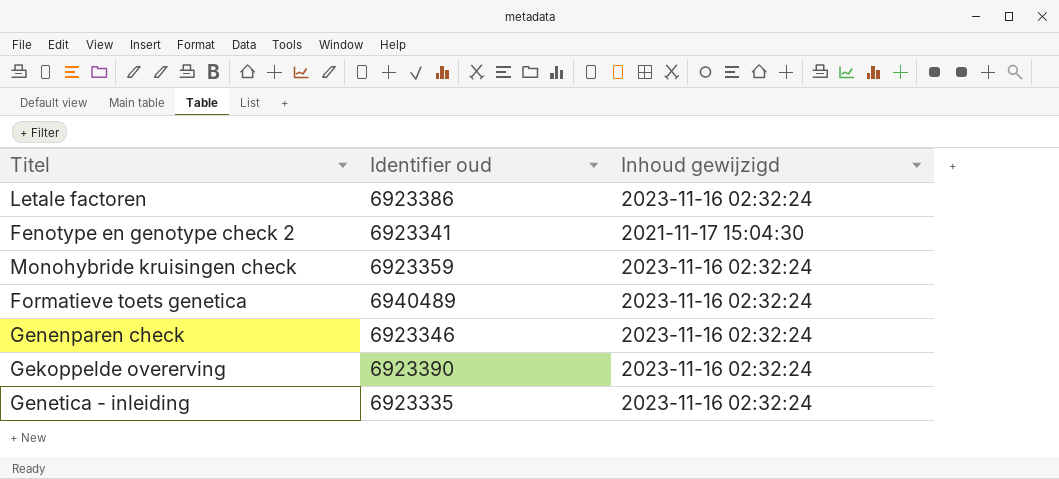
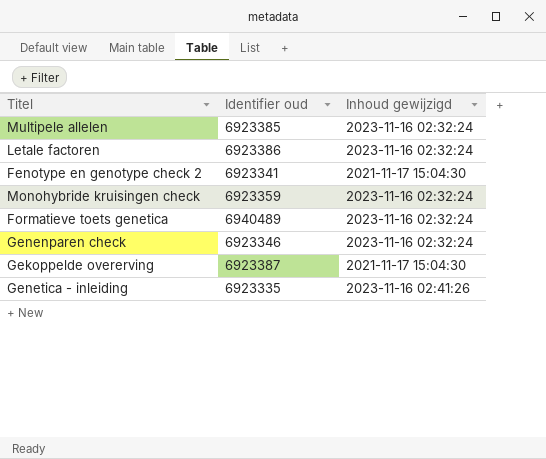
row Multipele allelen: none -> 6923385 | 2023-11-16 02:32:24
Gekoppelde overerving | Identifier oud: 6923390 -> 6923387
Gekoppelde overerving | Inhoud gewijzigd: 2023-11-16 02:32:24 -> 2021-11-17 15:04:30
Genetica - inleiding | Inhoud gewijzigd: 2023-11-16 02:32:24 -> 2023-11-16 02:41:26

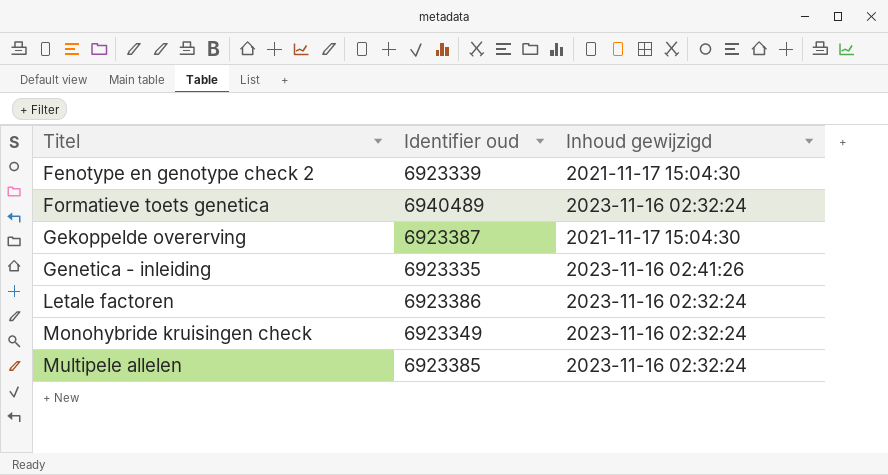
row order: none -> Titel ascending
row Genenparen check: 6923346 | 2023-11-16 02:32:24 -> none
Fenotype en genotype check 2 | Identifier oud: 6923341 -> 6923339
Monohybride kruisingen check | Identifier oud: 6923359 -> 6923349

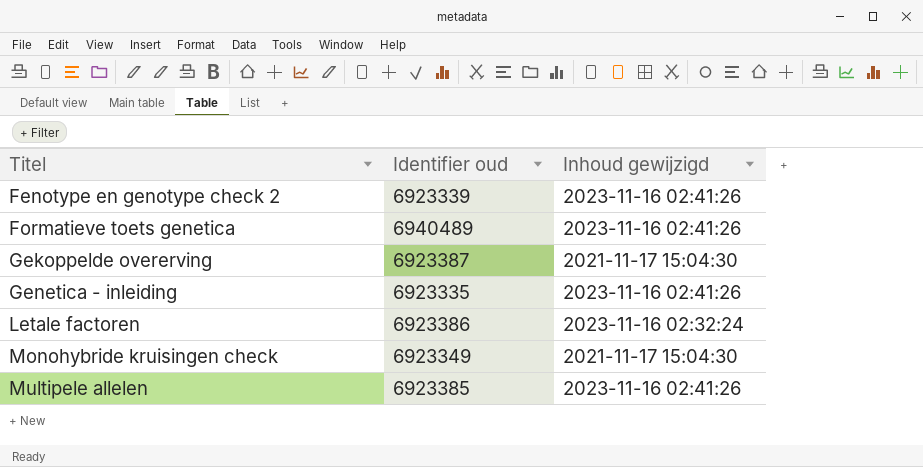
Fenotype en genotype check 2 | Inhoud gewijzigd: 2021-11-17 15:04:30 -> 2023-11-16 02:41:26
Formatieve toets genetica | Inhoud gewijzigd: 2023-11-16 02:32:24 -> 2023-11-16 02:41:26
Monohybride kruisingen check | Inhoud gewijzigd: 2023-11-16 02:32:24 -> 2021-11-17 15:04:30
Multipele allelen | Inhoud gewijzigd: 2023-11-16 02:32:24 -> 2023-11-16 02:41:26

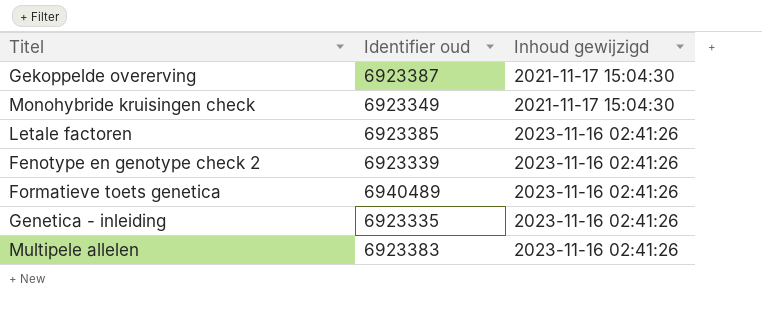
row order: Titel ascending -> Inhoud gewijzigd ascending
Letale factoren | Identifier oud: 6923386 -> 6923385
Letale factoren | Inhoud gewijzigd: 2023-11-16 02:32:24 -> 2023-11-16 02:41:26
Multipele allelen | Identifier oud: 6923385 -> 6923383

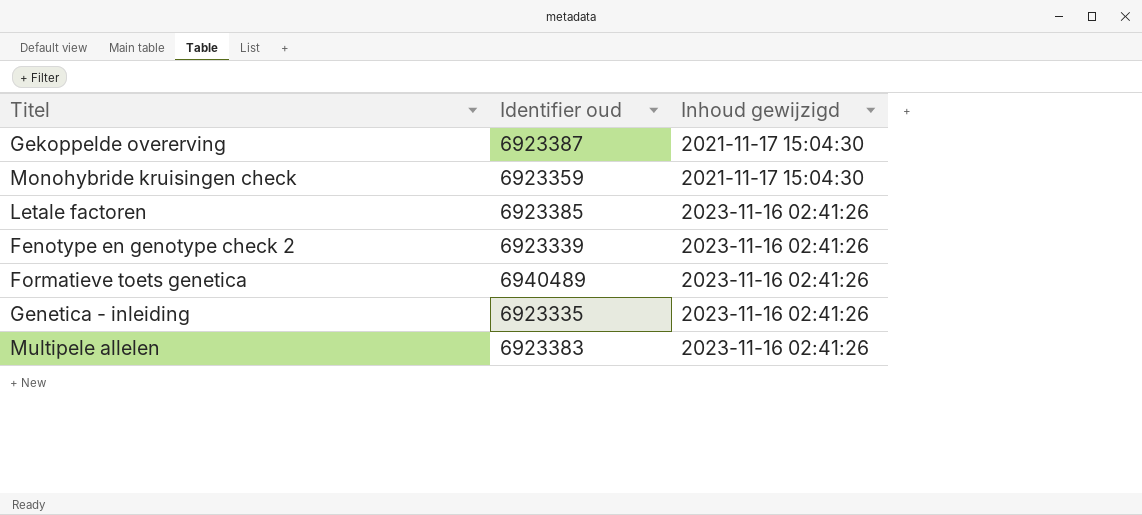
Monohybride kruisingen check | Identifier oud: 6923349 -> 6923359

